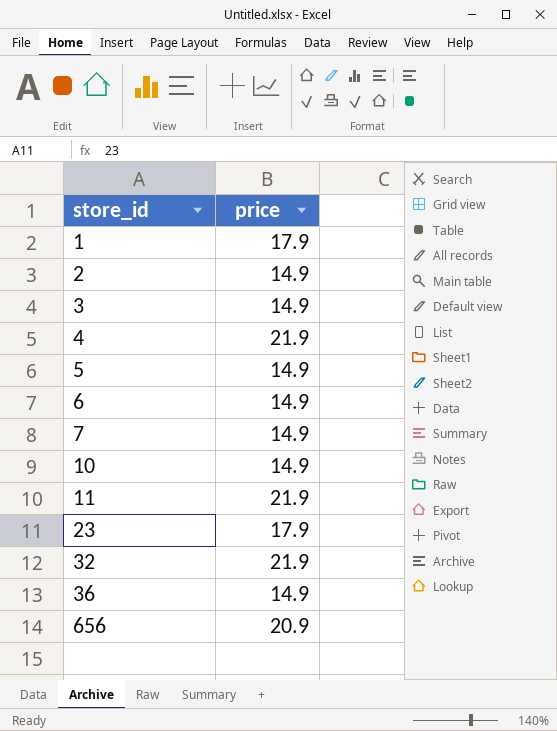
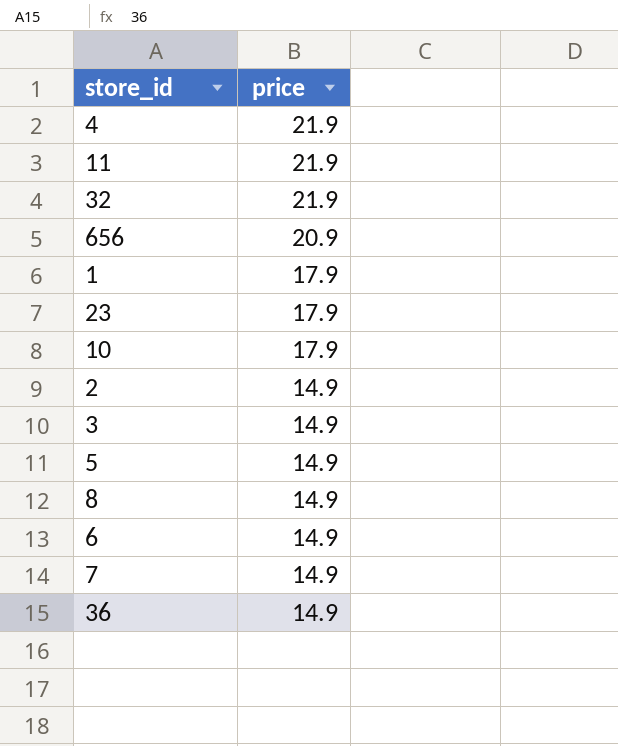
row order: store_id ascending -> price descending
10 | price: 14.9 -> 17.9
row 8: none -> 14.9

